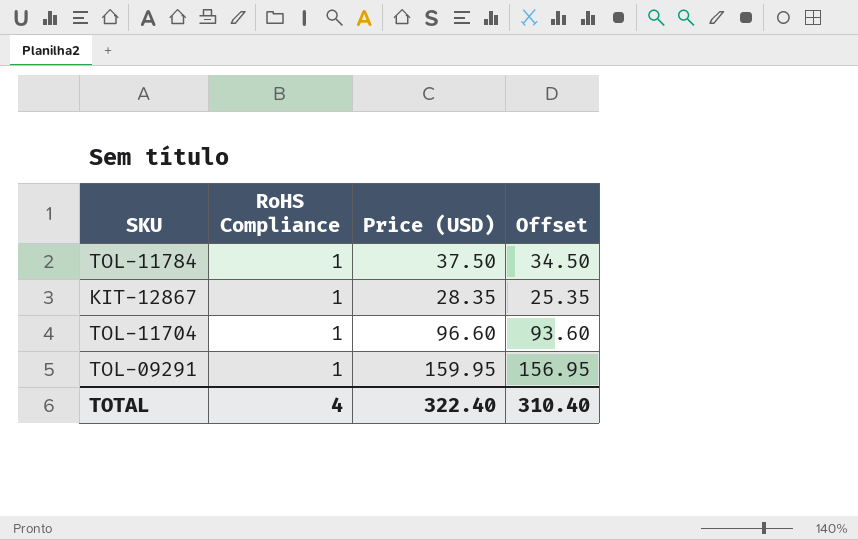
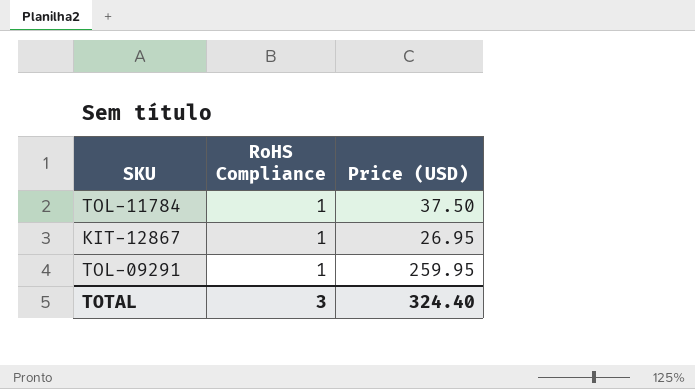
column Offset | formula: [Price (USD)] - 3 -> none
row TOL-11704: 1 | 96.60 | 93.60 -> none
KIT-12867 | Price (USD): 28.35 -> 26.95
TOL-09291 | Price (USD): 159.95 -> 259.95
TOTAL | RoHS Compliance: 4 -> 3
TOTAL | Price (USD): 322.40 -> 324.40

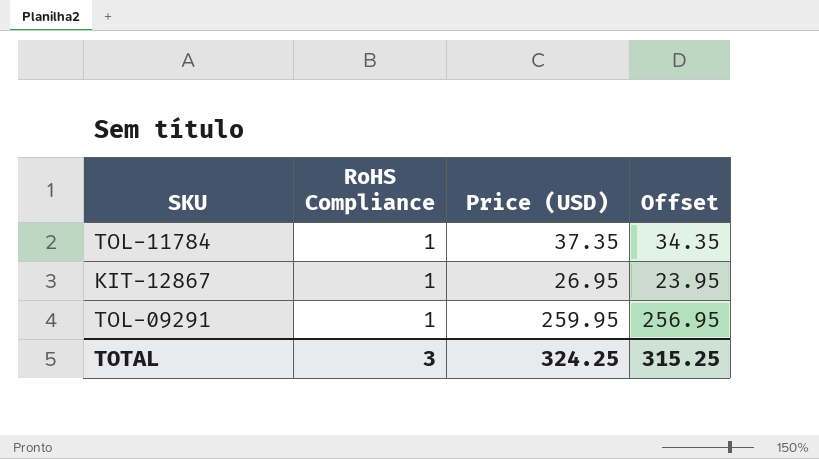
column Offset | formula: none -> [Price (USD)] - 3
TOL-11784 | Price (USD): 37.50 -> 37.35
TOTAL | Price (USD): 324.40 -> 324.25

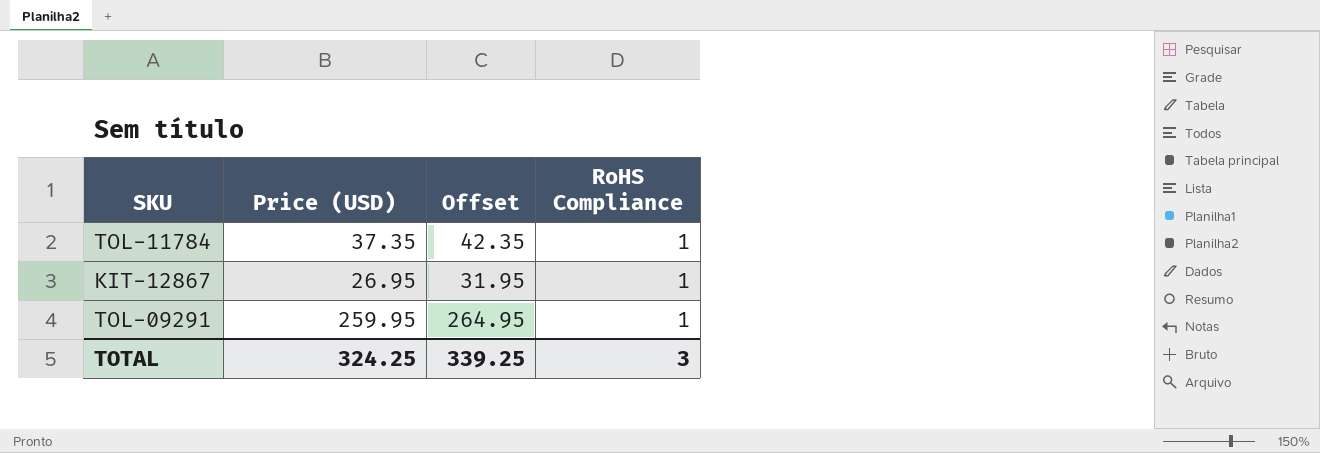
column Offset | formula: [Price (USD)] - 3 -> [Price (USD)] + 5
column RoHS Compliance | position: 2 -> 4
TOTAL | Offset: 315.25 -> 339.25

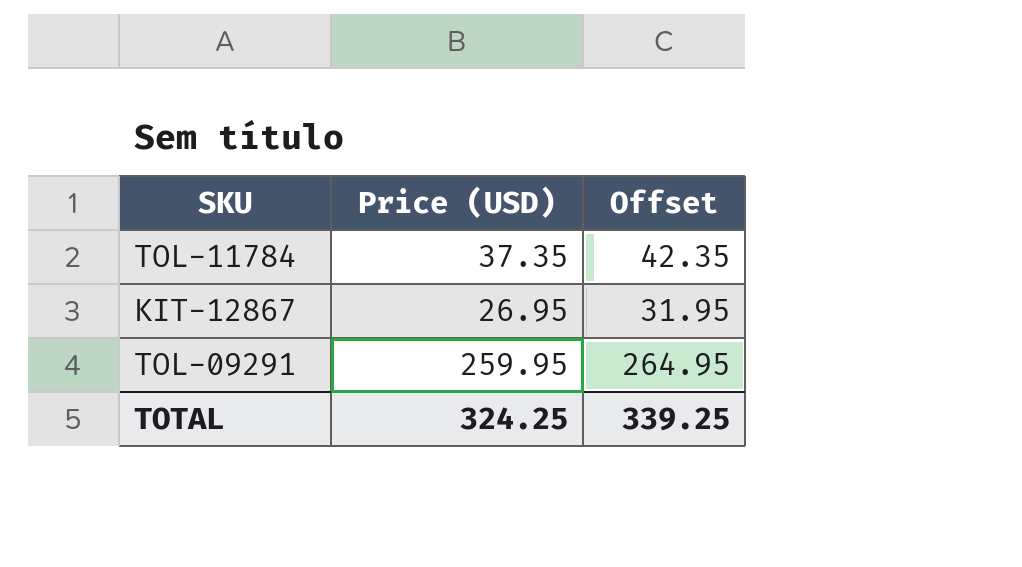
column RoHS Compliance | position: 4 -> none

